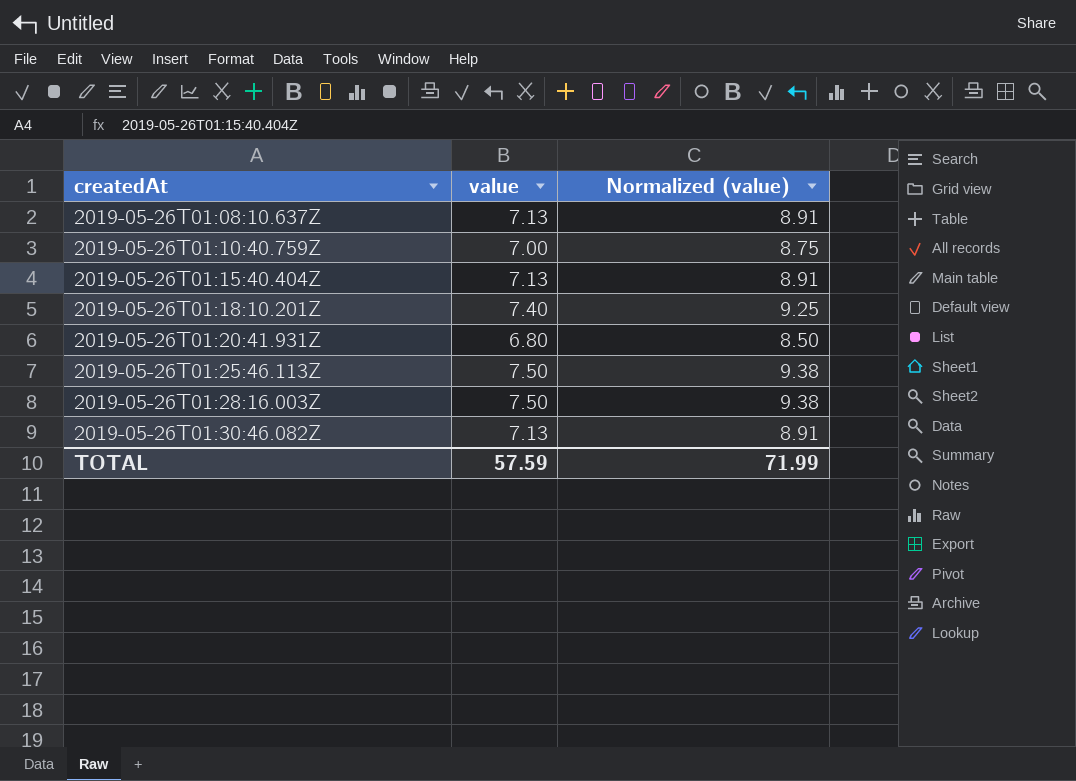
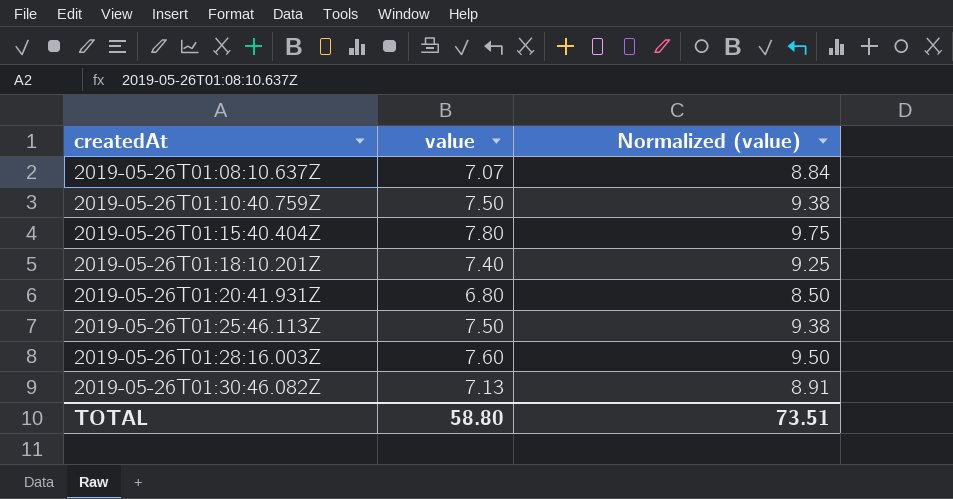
2019-05-26T01:08:10.637Z | value: 7.13 -> 7.07
2019-05-26T01:08:10.637Z | Normalized (value): 8.91 -> 8.84
2019-05-26T01:10:40.759Z | value: 7.00 -> 7.50
2019-05-26T01:10:40.759Z | Normalized (value): 8.75 -> 9.38
2019-05-26T01:15:40.404Z | value: 7.13 -> 7.80
2019-05-26T01:15:40.404Z | Normalized (value): 8.91 -> 9.75
2019-05-26T01:28:16.003Z | value: 7.50 -> 7.60
2019-05-26T01:28:16.003Z | Normalized (value): 9.38 -> 9.50
TOTAL | value: 57.59 -> 58.80
TOTAL | Normalized (value): 71.99 -> 73.51

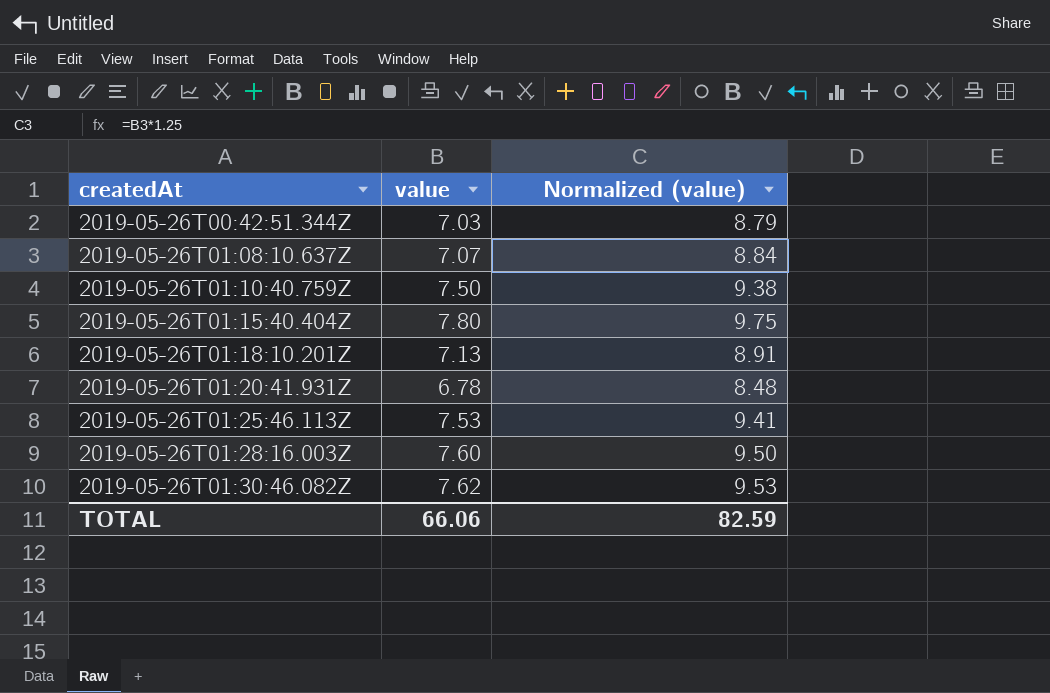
row 2019-05-26T00:42:51.344Z: none -> 7.03 | 8.79
2019-05-26T01:18:10.201Z | value: 7.40 -> 7.13
2019-05-26T01:18:10.201Z | Normalized (value): 9.25 -> 8.91
2019-05-26T01:20:41.931Z | value: 6.80 -> 6.78
2019-05-26T01:20:41.931Z | Normalized (value): 8.50 -> 8.48
2019-05-26T01:25:46.113Z | value: 7.50 -> 7.53
2019-05-26T01:25:46.113Z | Normalized (value): 9.38 -> 9.41
2019-05-26T01:30:46.082Z | value: 7.13 -> 7.62
2019-05-26T01:30:46.082Z | Normalized (value): 8.91 -> 9.53
TOTAL | value: 58.80 -> 66.06
TOTAL | Normalized (value): 73.51 -> 82.59

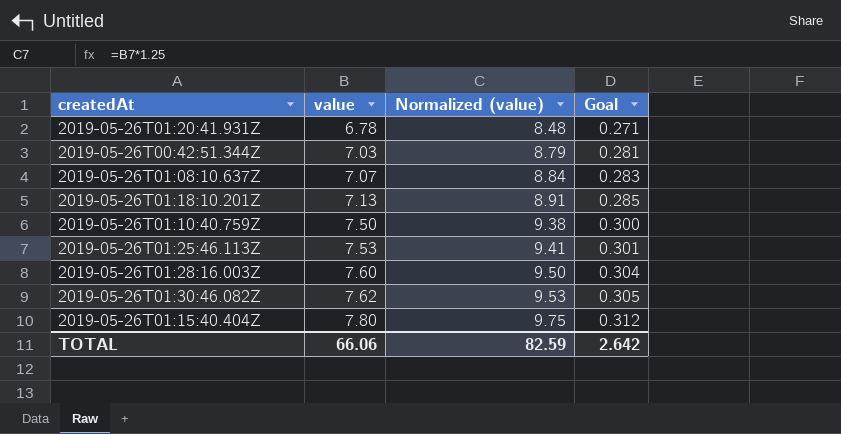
row order: createdAt ascending -> value ascending
column Goal | formula: none -> [value] * 0.04

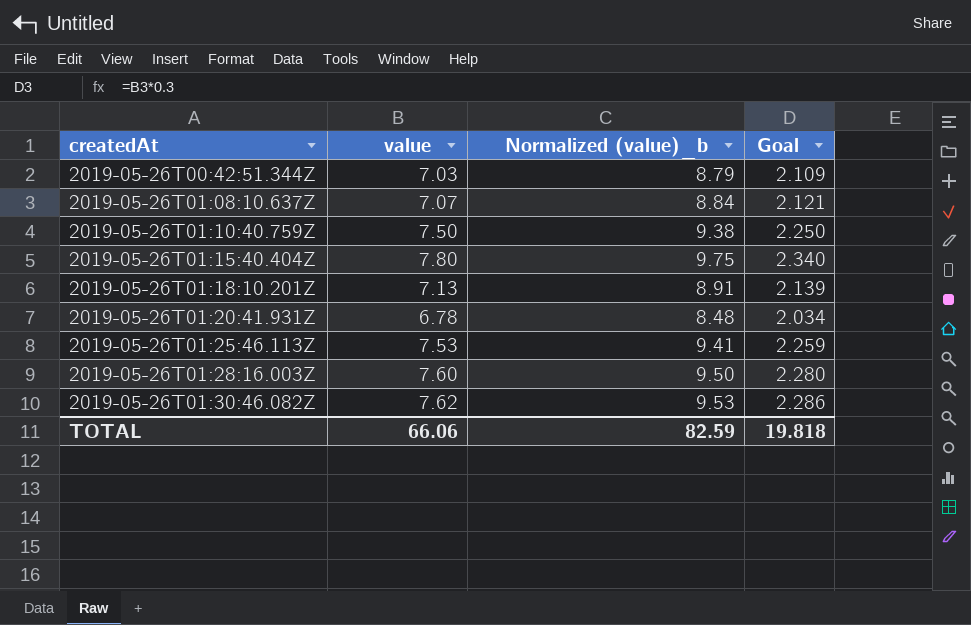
row order: value ascending -> createdAt ascending
column name: Normalized (value) -> Normalized (value)_b
column Goal | formula: [value] * 0.04 -> [value] * 0.3
TOTAL | Goal: 2.642 -> 19.818

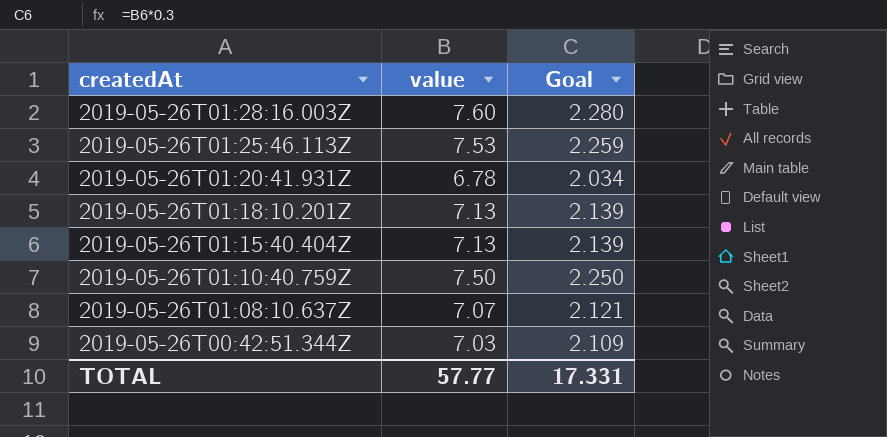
row order: createdAt ascending -> createdAt descending
column Normalized (value)_b | formula: [value] * 1.25 -> none
row 2019-05-26T01:30:46.082Z: 7.62 | 9.53 | 2.286 -> none
2019-05-26T01:15:40.404Z | value: 7.80 -> 7.13
2019-05-26T01:15:40.404Z | Goal: 2.340 -> 2.139
TOTAL | value: 66.06 -> 57.77
TOTAL | Goal: 19.818 -> 17.331

